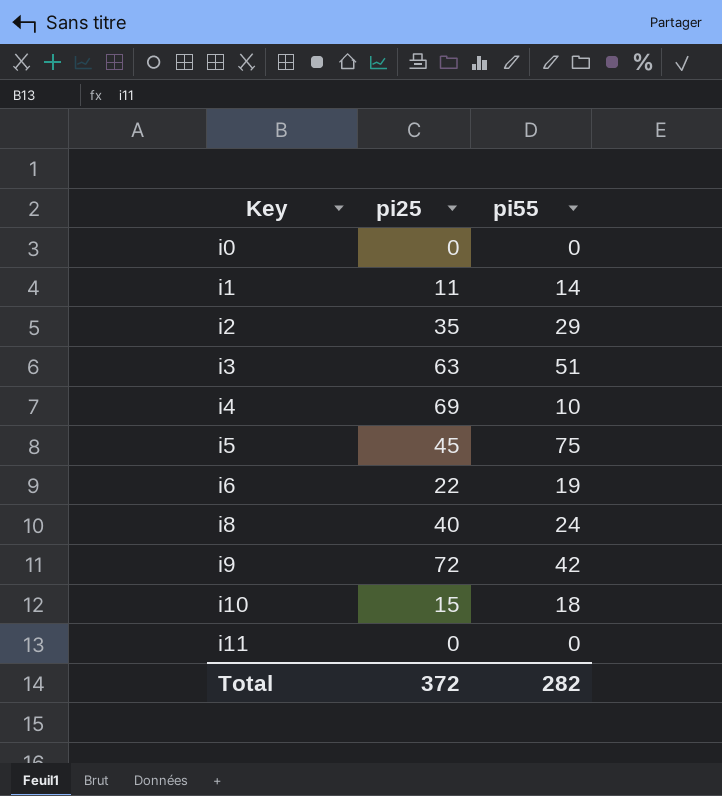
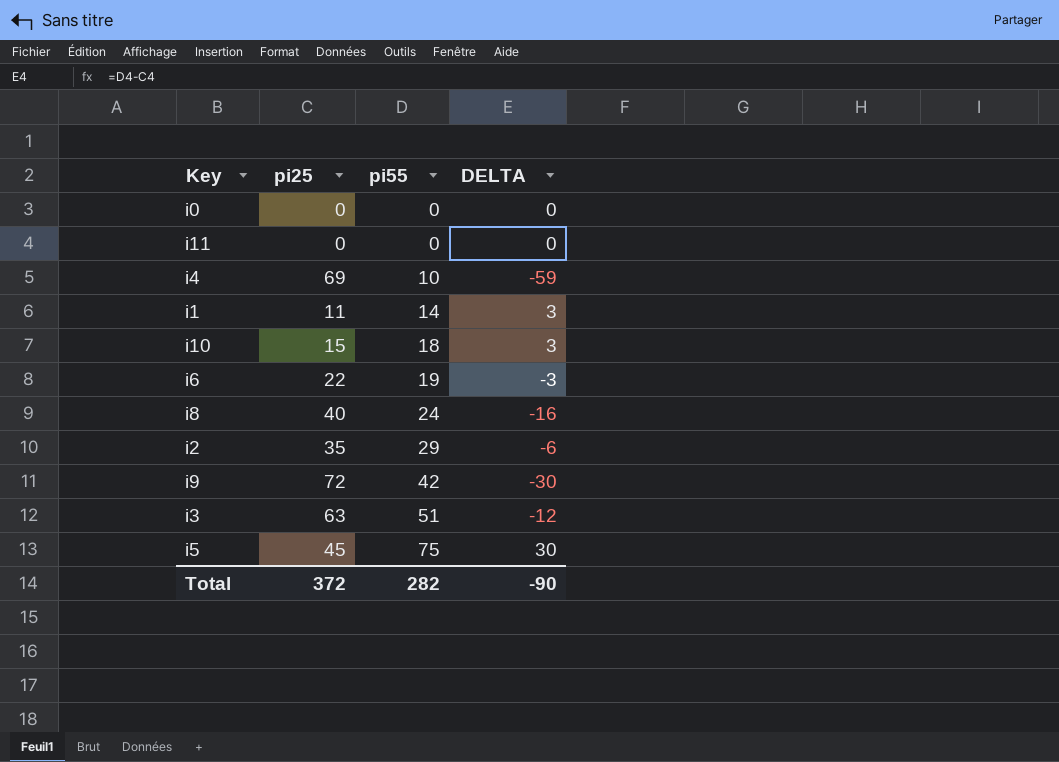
row order: Key ascending -> pi55 ascending
column DELTA | formula: none -> [pi55] - [pi25]

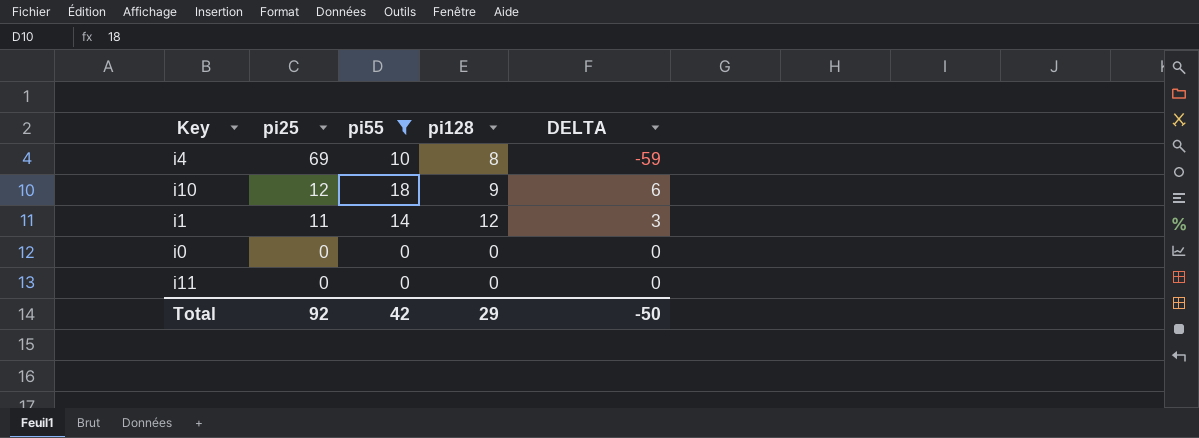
filter: none -> pi55 <= 18
row order: pi55 ascending -> pi25 descending
column pi128 | position: none -> 4
i10 | pi25: 15 -> 12
i10 | DELTA: 3 -> 6
Total | pi25: 372 -> 92
Total | pi55: 282 -> 42
Total | DELTA: -90 -> -50

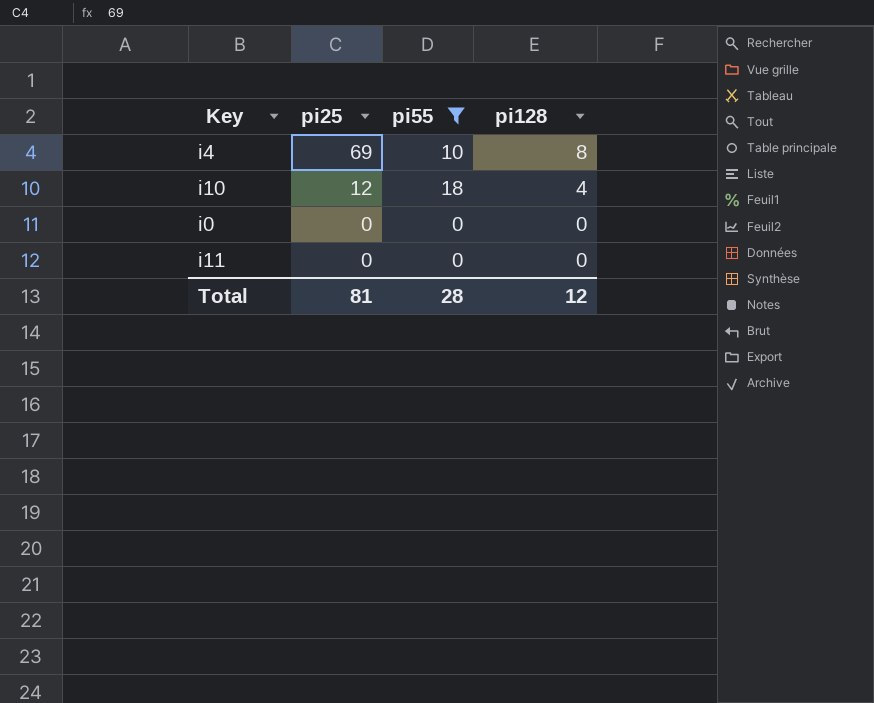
column DELTA | formula: [pi55] - [pi25] -> none
row i1: 11 | 14 | 12 | 3 -> none
i10 | pi128: 9 -> 4
Total | pi25: 92 -> 81
Total | pi55: 42 -> 28
Total | pi128: 29 -> 12

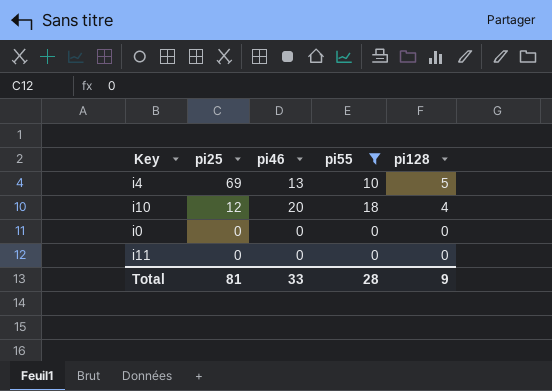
column pi46 | position: none -> 3
i4 | pi128: 8 -> 5
Total | pi128: 12 -> 9

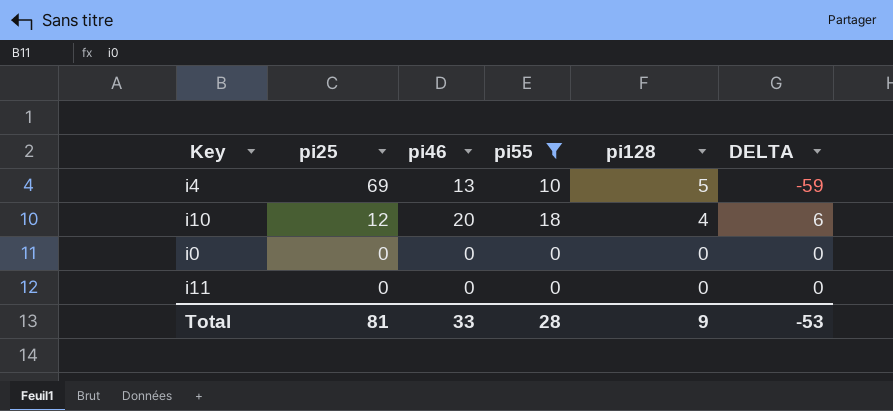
column DELTA | formula: none -> [pi55] - [pi25]

